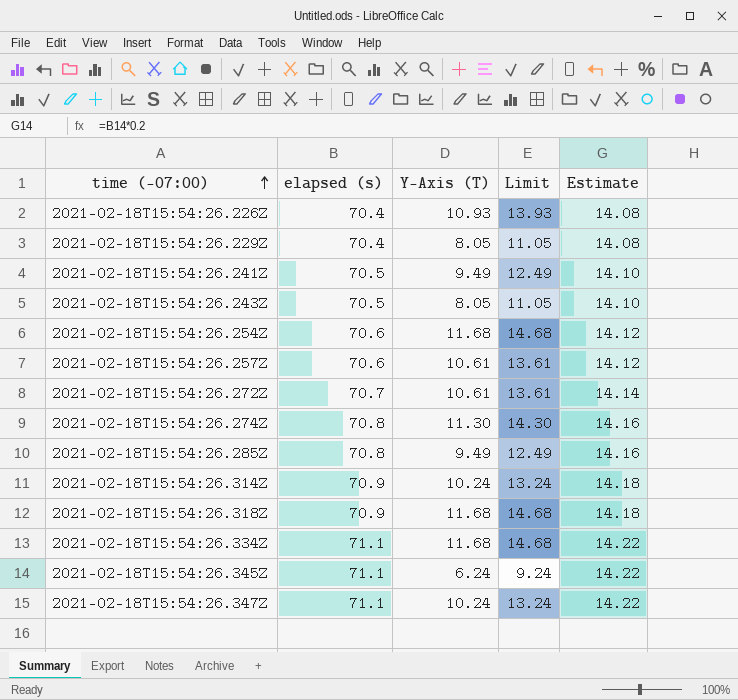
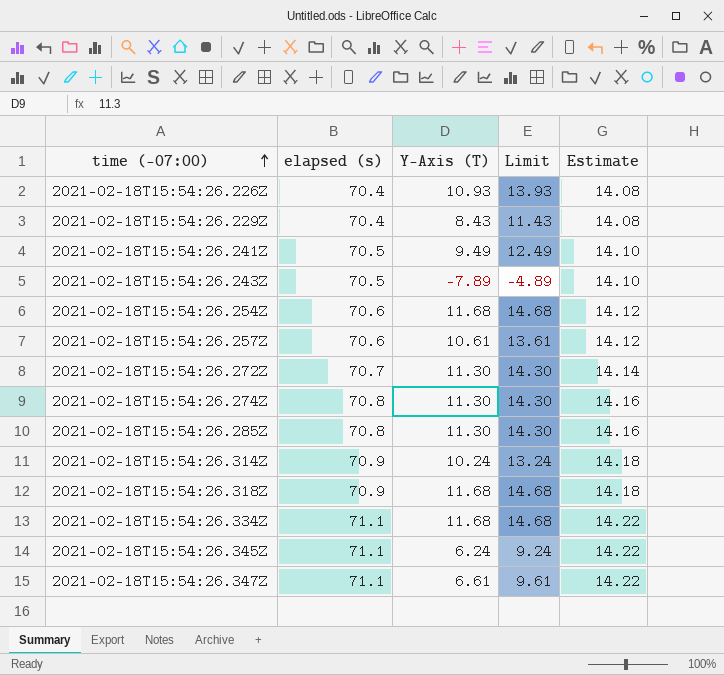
2021-02-18T15:54:26.229Z | Y-Axis (T): 8.05 -> 8.43
2021-02-18T15:54:26.229Z | Limit: 11.05 -> 11.43
2021-02-18T15:54:26.243Z | Y-Axis (T): 8.05 -> -7.89
2021-02-18T15:54:26.243Z | Limit: 11.05 -> -4.89
2021-02-18T15:54:26.272Z | Y-Axis (T): 10.61 -> 11.30
2021-02-18T15:54:26.272Z | Limit: 13.61 -> 14.30
2021-02-18T15:54:26.285Z | Y-Axis (T): 9.49 -> 11.30
2021-02-18T15:54:26.285Z | Limit: 12.49 -> 14.30
2021-02-18T15:54:26.347Z | Y-Axis (T): 10.24 -> 6.61
2021-02-18T15:54:26.347Z | Limit: 13.24 -> 9.61

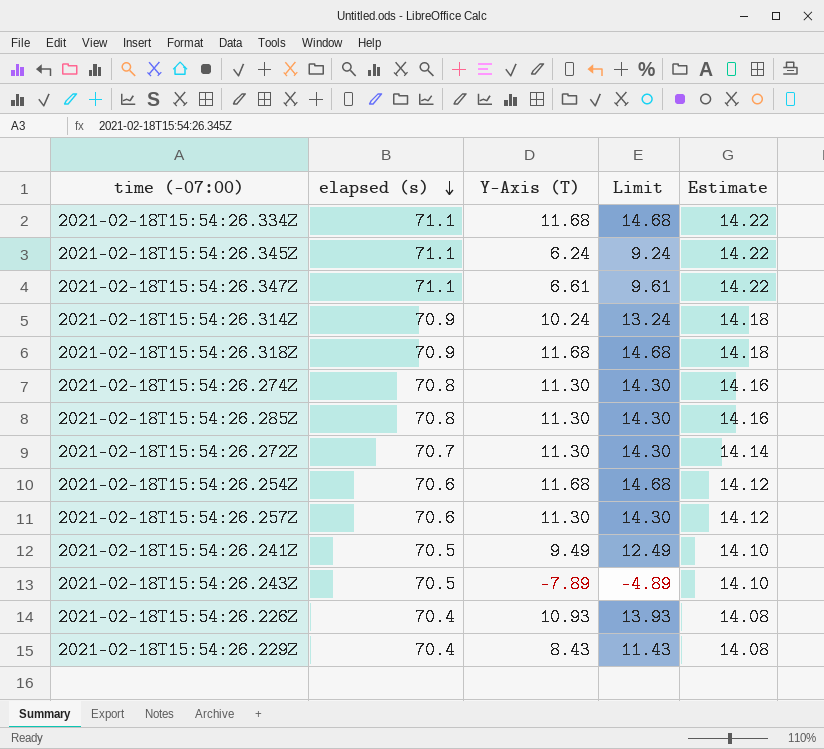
row order: time (-07:00) ascending -> elapsed (s) descending
2021-02-18T15:54:26.257Z | Y-Axis (T): 10.61 -> 11.30
2021-02-18T15:54:26.257Z | Limit: 13.61 -> 14.30

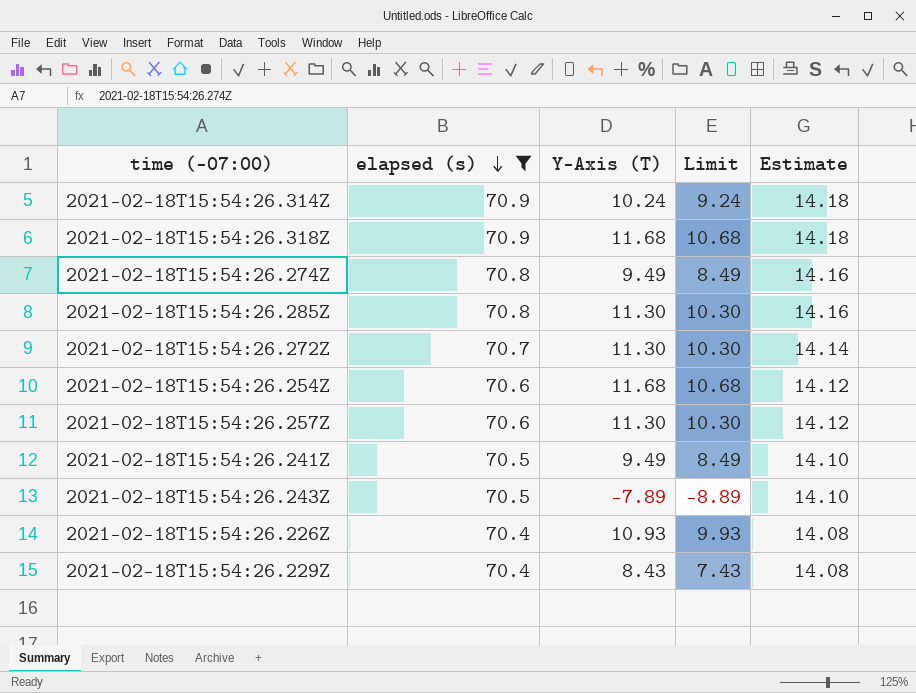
filter: none -> elapsed (s) != 71.1
column Limit | formula: [Y-Axis (T)] + 3 -> [Y-Axis (T)] - 1
2021-02-18T15:54:26.274Z | Y-Axis (T): 11.30 -> 9.49

